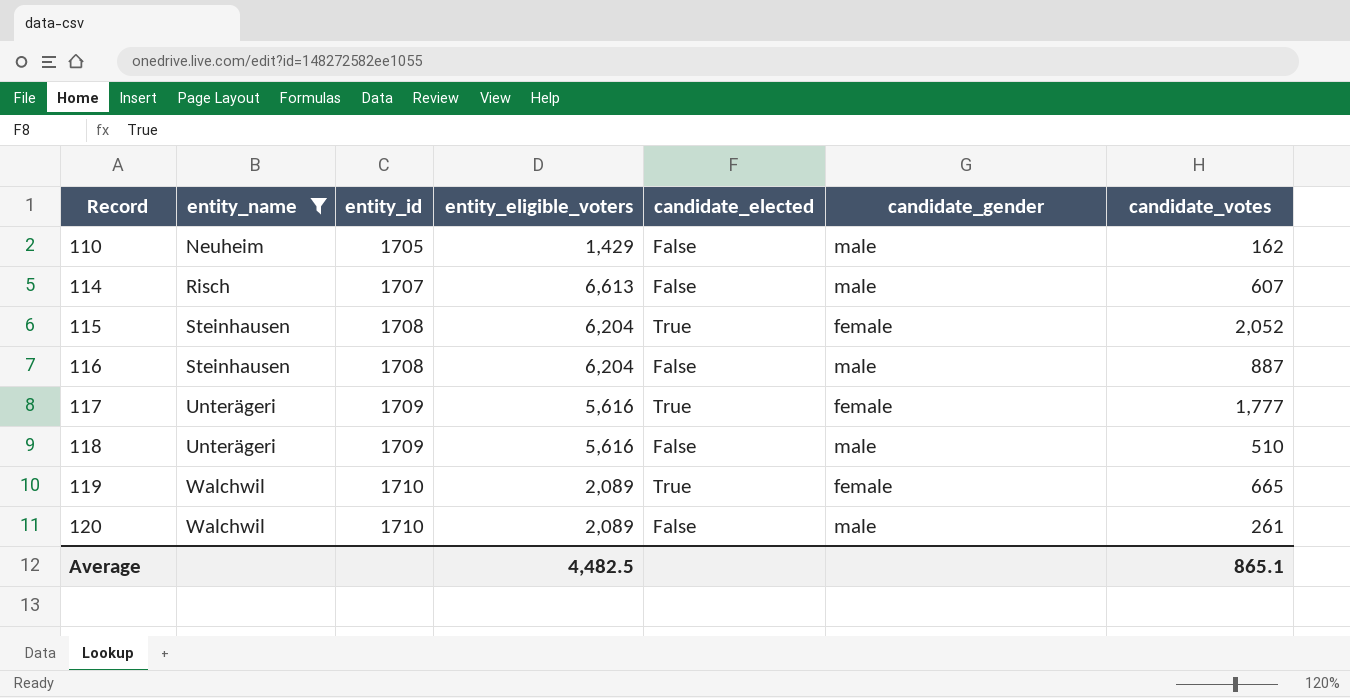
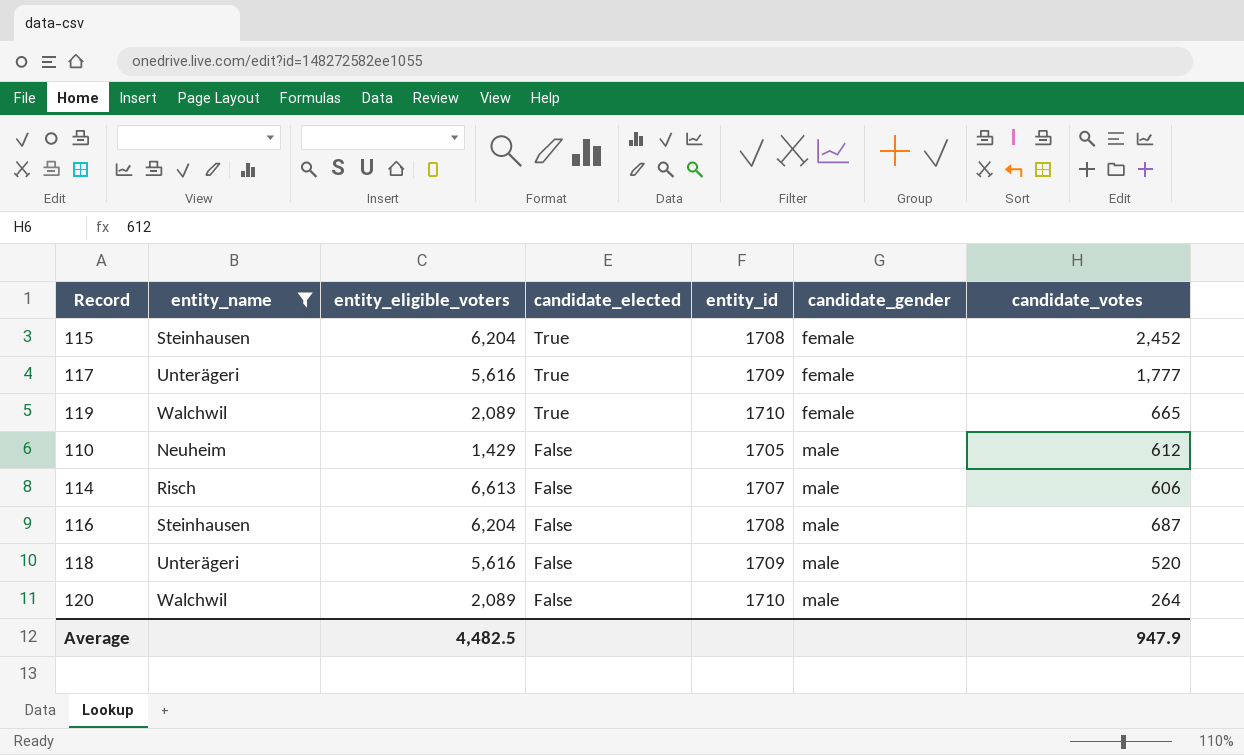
row order: Record ascending -> candidate_elected descending
column entity_id | position: 3 -> 5
115 | candidate_votes: 2,052 -> 2,452
110 | candidate_votes: 162 -> 612
114 | candidate_votes: 607 -> 606
116 | candidate_votes: 887 -> 687
118 | candidate_votes: 510 -> 520
120 | candidate_votes: 261 -> 264
Average | candidate_votes: 865.1 -> 947.9

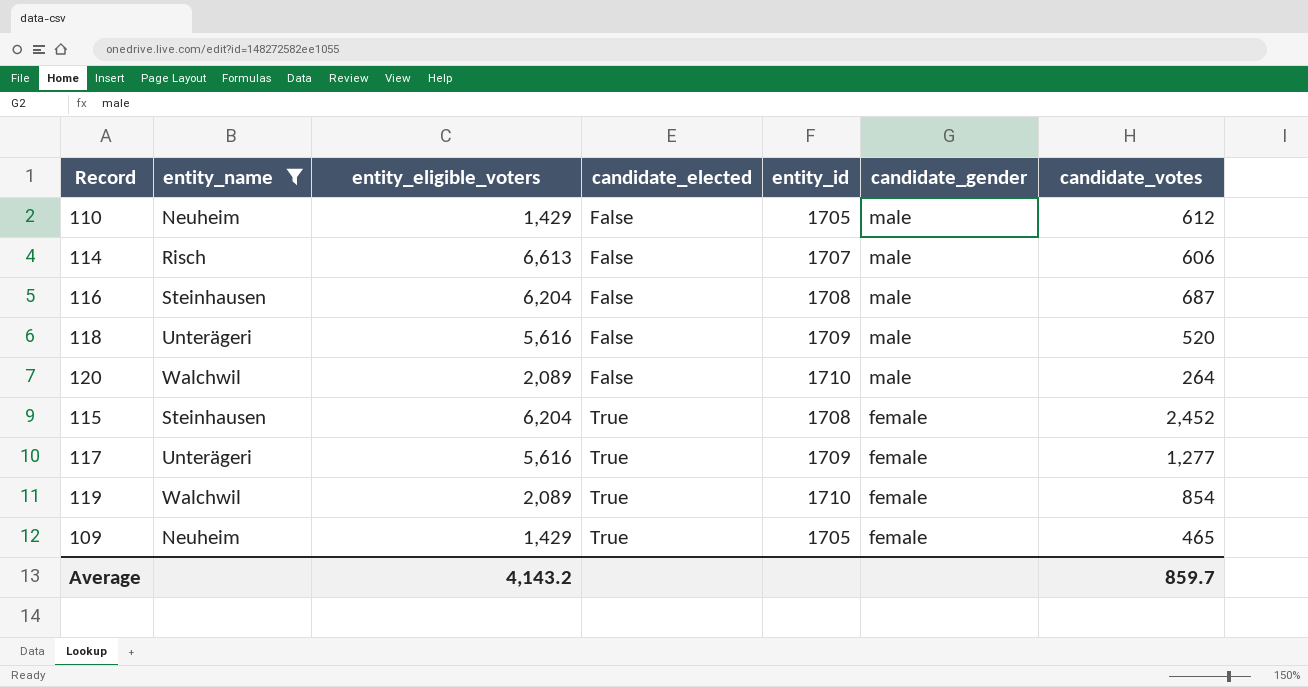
row order: candidate_elected descending -> candidate_elected ascending
117 | candidate_votes: 1,777 -> 1,277
119 | candidate_votes: 665 -> 854
row 109: none -> Neuheim | 1,429 | True | 1705 | female | 465
Average | entity_eligible_voters: 4,482.5 -> 4,143.2
Average | candidate_votes: 947.9 -> 859.7

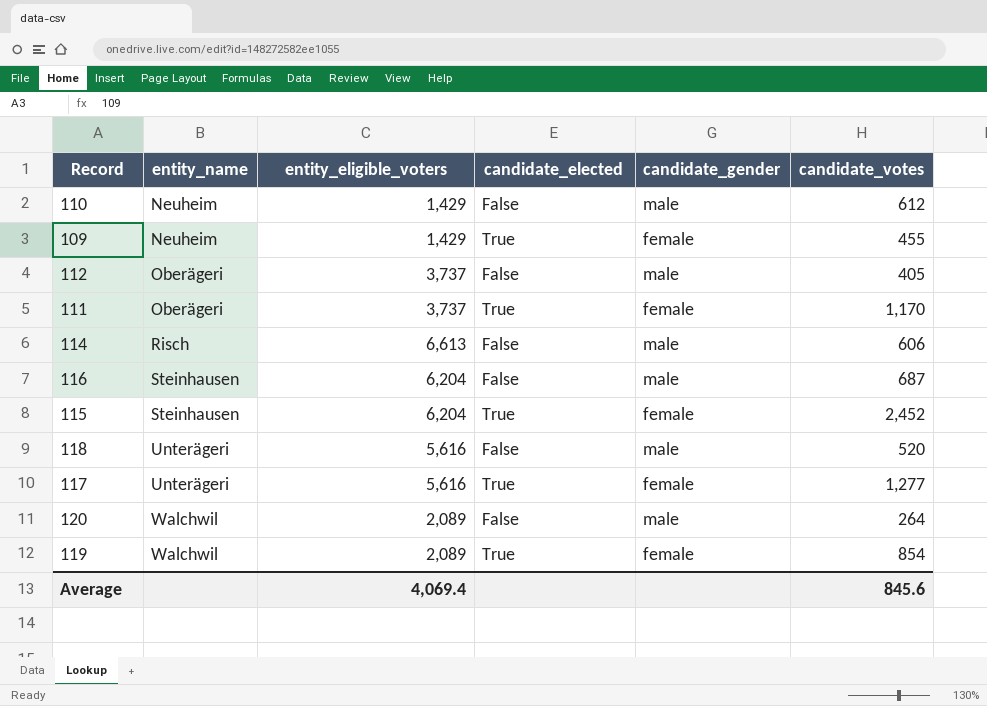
filter: entity_name != Oberägeri -> none
row order: candidate_elected ascending -> entity_name ascending
column entity_id | position: 5 -> none
109 | candidate_votes: 465 -> 455
Average | entity_eligible_voters: 4,143.2 -> 4,069.4
Average | candidate_votes: 859.7 -> 845.6

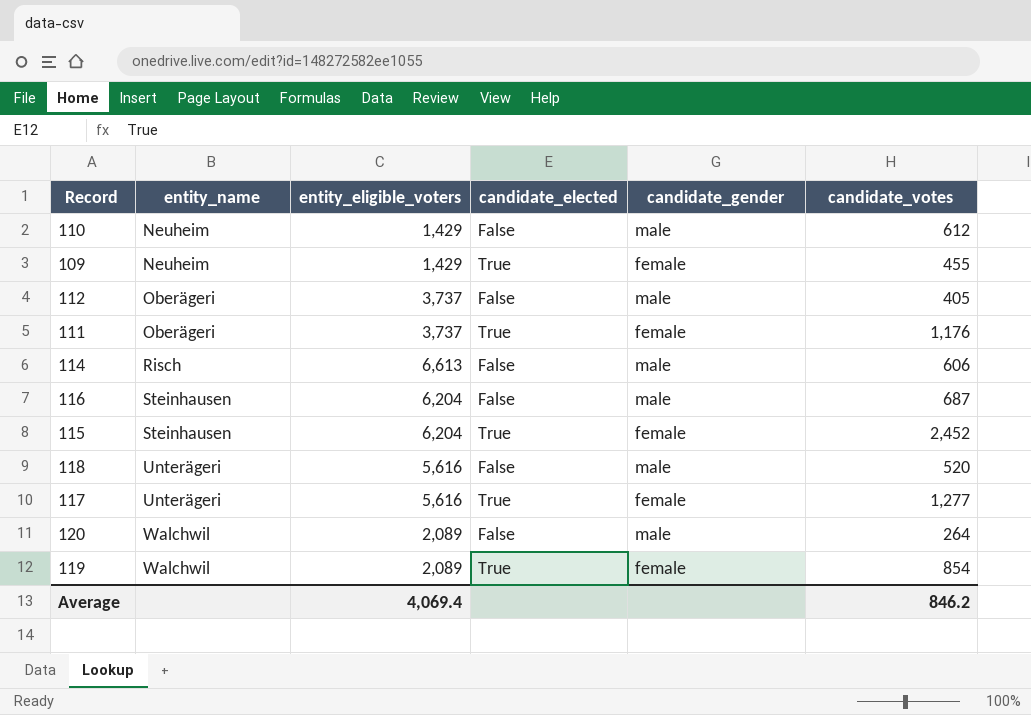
111 | candidate_votes: 1,170 -> 1,176
Average | candidate_votes: 845.6 -> 846.2

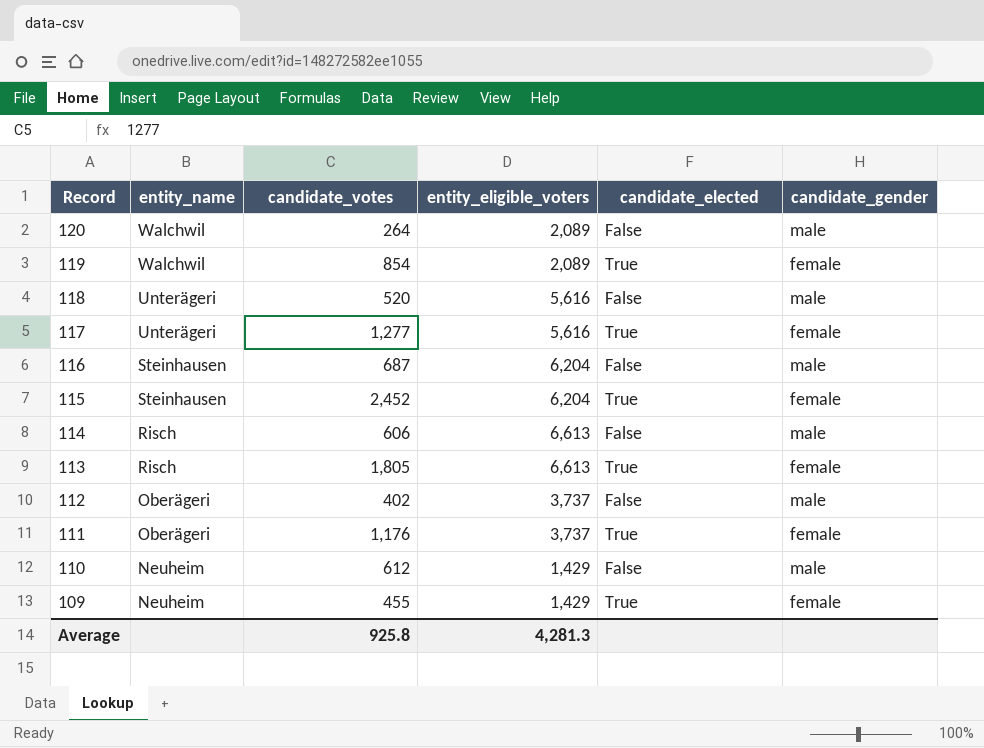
row order: entity_name ascending -> Record descending
column candidate_votes | position: 6 -> 3
row 113: none -> Risch | 1,805 | 6,613 | True | female
112 | candidate_votes: 405 -> 402
Average | candidate_votes: 846.2 -> 925.8
Average | entity_eligible_voters: 4,069.4 -> 4,281.3

